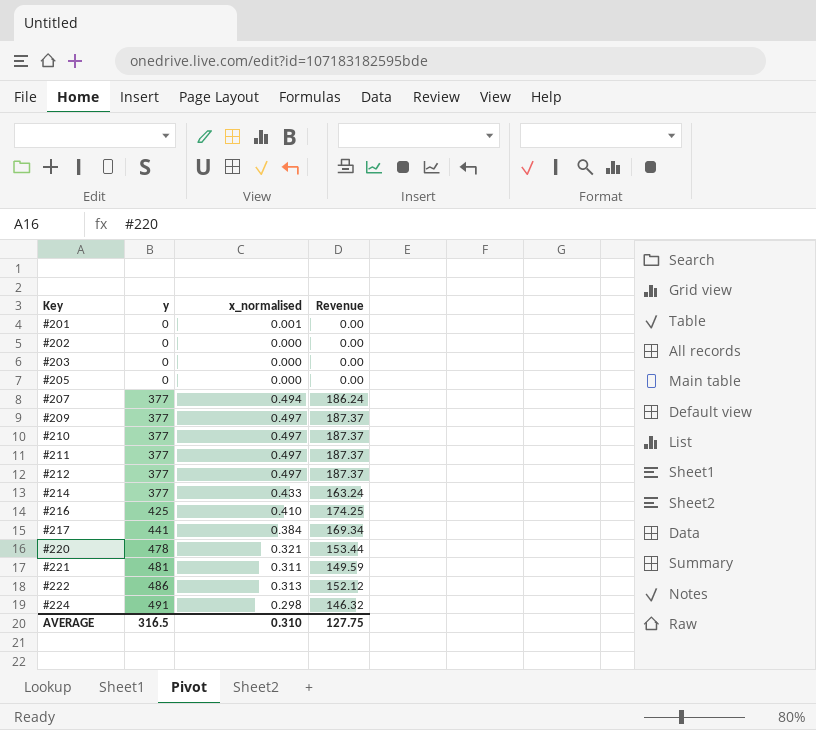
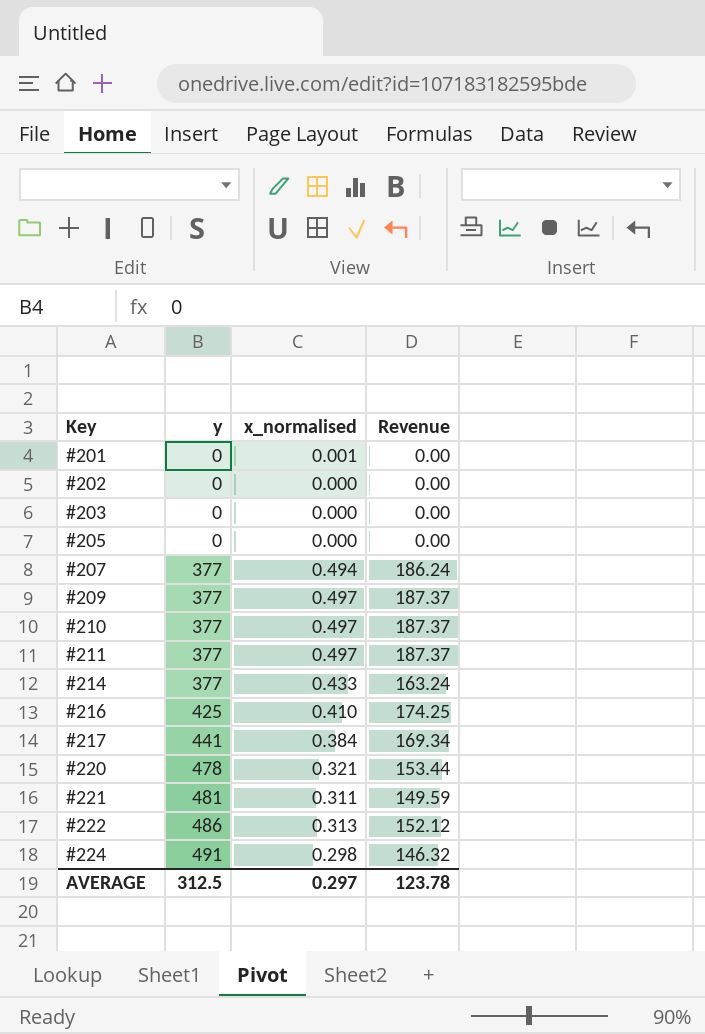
row #212: 377 | 0.497 | 187.37 -> none
AVERAGE | y: 316.5 -> 312.5
AVERAGE | x_normalised: 0.310 -> 0.297
AVERAGE | Revenue: 127.75 -> 123.78

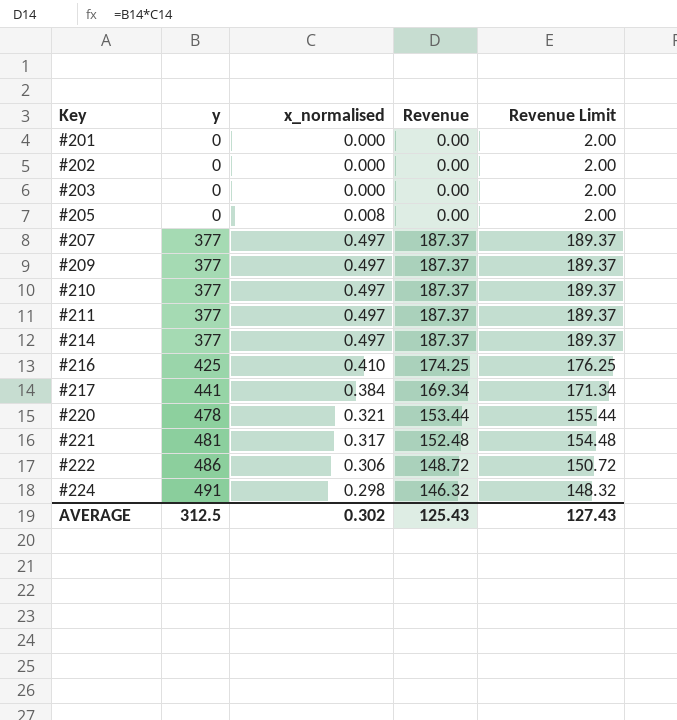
column Revenue Limit | formula: none -> [Revenue] + 2
#201 | x_normalised: 0.001 -> 0.000
#205 | x_normalised: 0.000 -> 0.008
#207 | x_normalised: 0.494 -> 0.497
#207 | Revenue: 186.24 -> 187.37
#214 | x_normalised: 0.433 -> 0.497
#214 | Revenue: 163.24 -> 187.37
#221 | x_normalised: 0.311 -> 0.317
#221 | Revenue: 149.59 -> 152.48
#222 | x_normalised: 0.313 -> 0.306
#222 | Revenue: 152.12 -> 148.72
AVERAGE | x_normalised: 0.297 -> 0.302
AVERAGE | Revenue: 123.78 -> 125.43

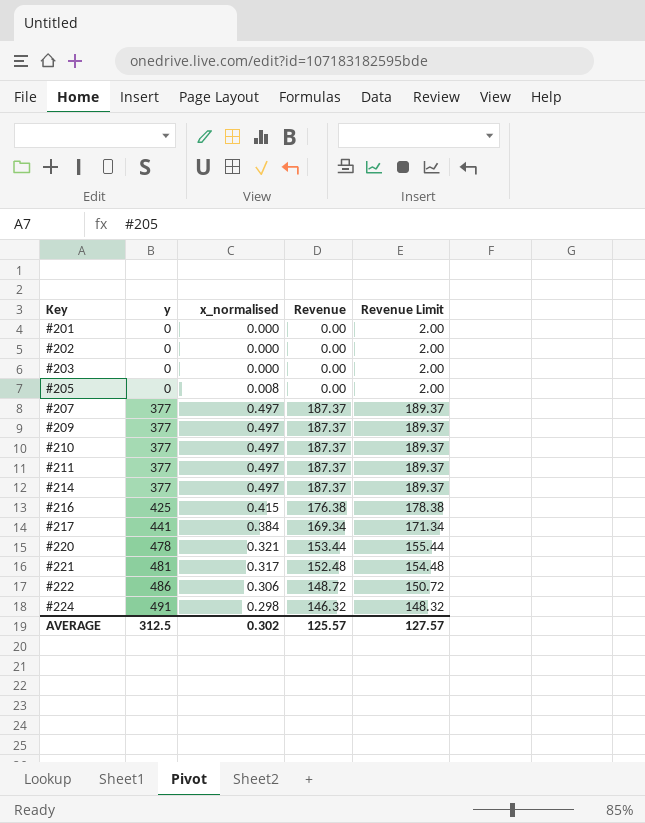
#216 | x_normalised: 0.410 -> 0.415
#216 | Revenue: 174.25 -> 176.38
#216 | Revenue Limit: 176.25 -> 178.38
AVERAGE | Revenue: 125.43 -> 125.57
AVERAGE | Revenue Limit: 127.43 -> 127.57

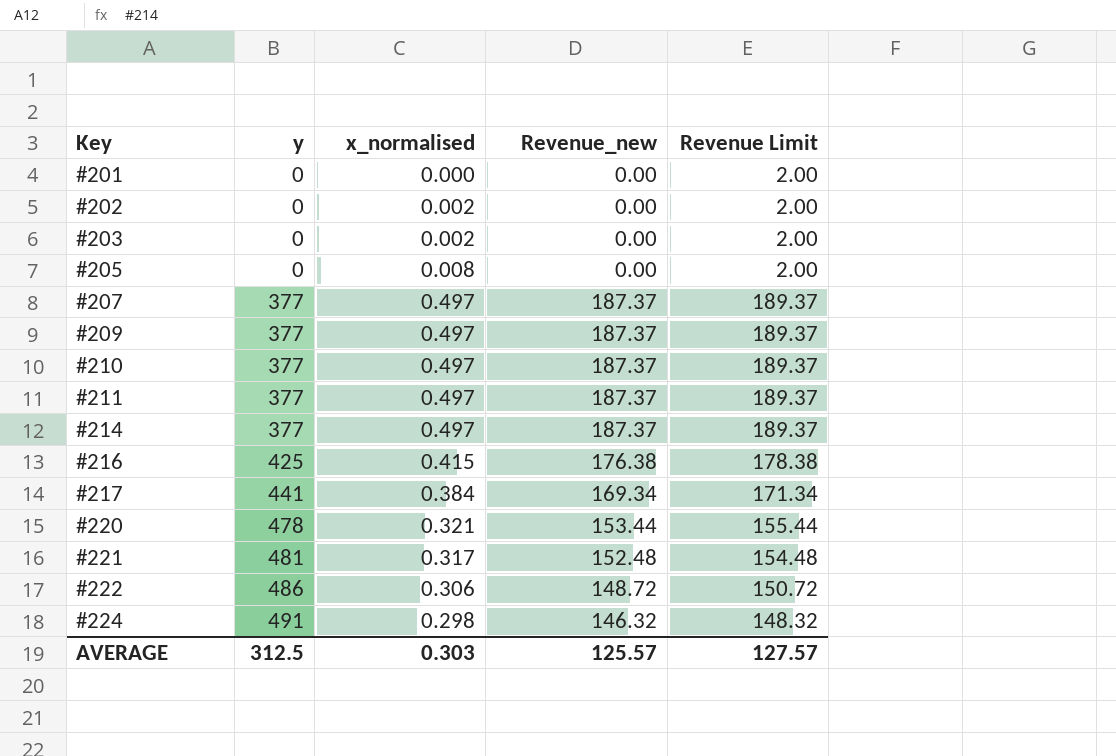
column name: Revenue -> Revenue_new
#202 | x_normalised: 0.000 -> 0.002
#203 | x_normalised: 0.000 -> 0.002
AVERAGE | x_normalised: 0.302 -> 0.303

